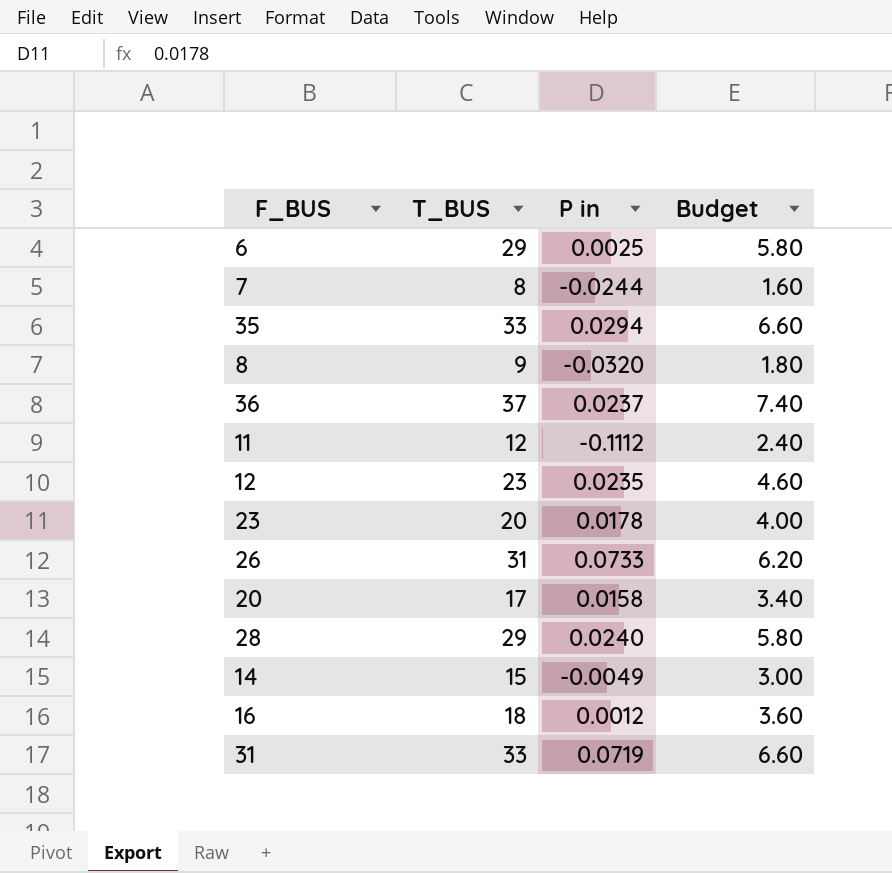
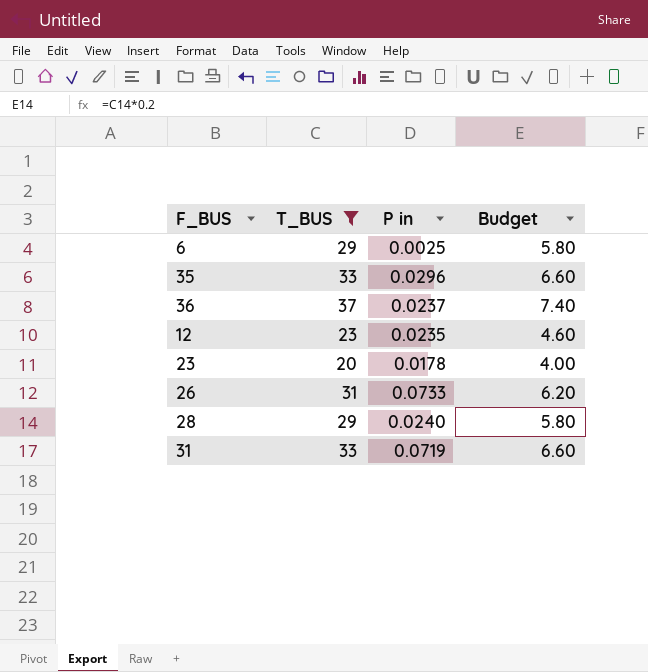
filter: none -> T_BUS >= 20
35 | P in: 0.0294 -> 0.0296

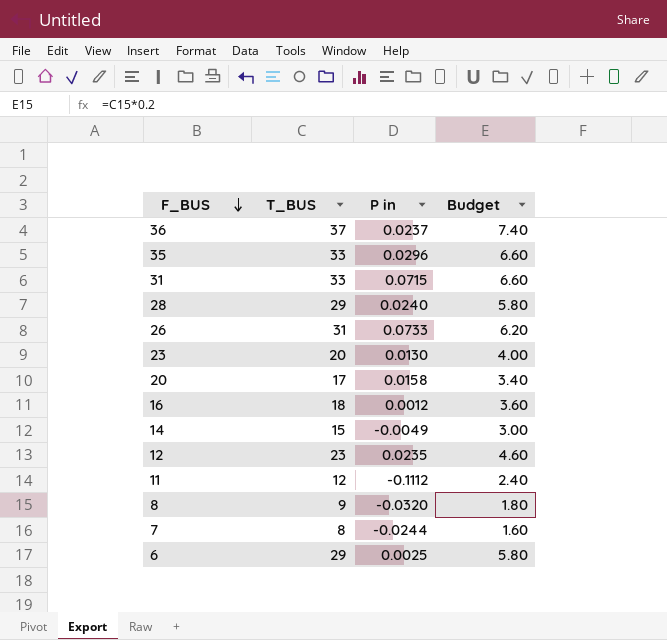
filter: T_BUS >= 20 -> none
row order: none -> F_BUS descending
31 | P in: 0.0719 -> 0.0715
23 | P in: 0.0178 -> 0.0130

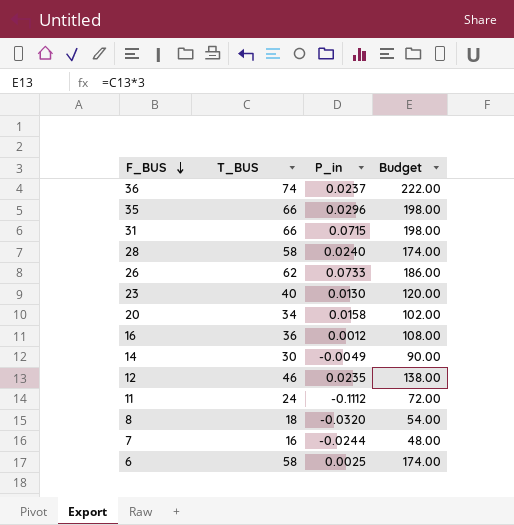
column name: P in -> P_in
column Budget | formula: [T_BUS] * 0.2 -> [T_BUS] * 3
36 | T_BUS: 37 -> 74
35 | T_BUS: 33 -> 66
31 | T_BUS: 33 -> 66
28 | T_BUS: 29 -> 58
26 | T_BUS: 31 -> 62
23 | T_BUS: 20 -> 40
20 | T_BUS: 17 -> 34
16 | T_BUS: 18 -> 36
14 | T_BUS: 15 -> 30
12 | T_BUS: 23 -> 46
11 | T_BUS: 12 -> 24
8 | T_BUS: 9 -> 18
7 | T_BUS: 8 -> 16
6 | T_BUS: 29 -> 58

